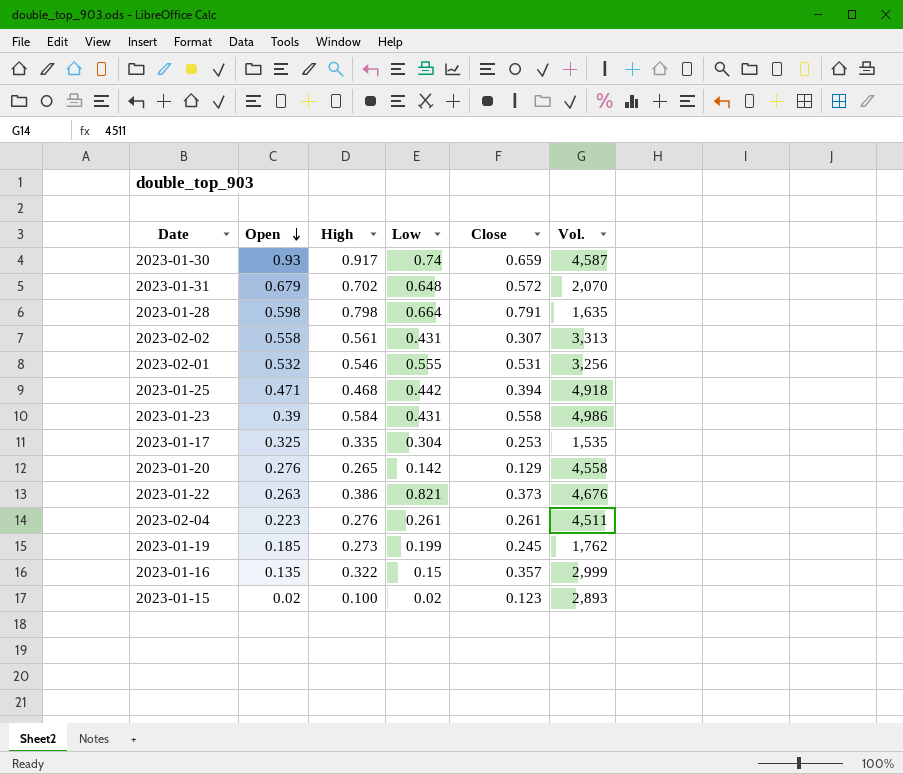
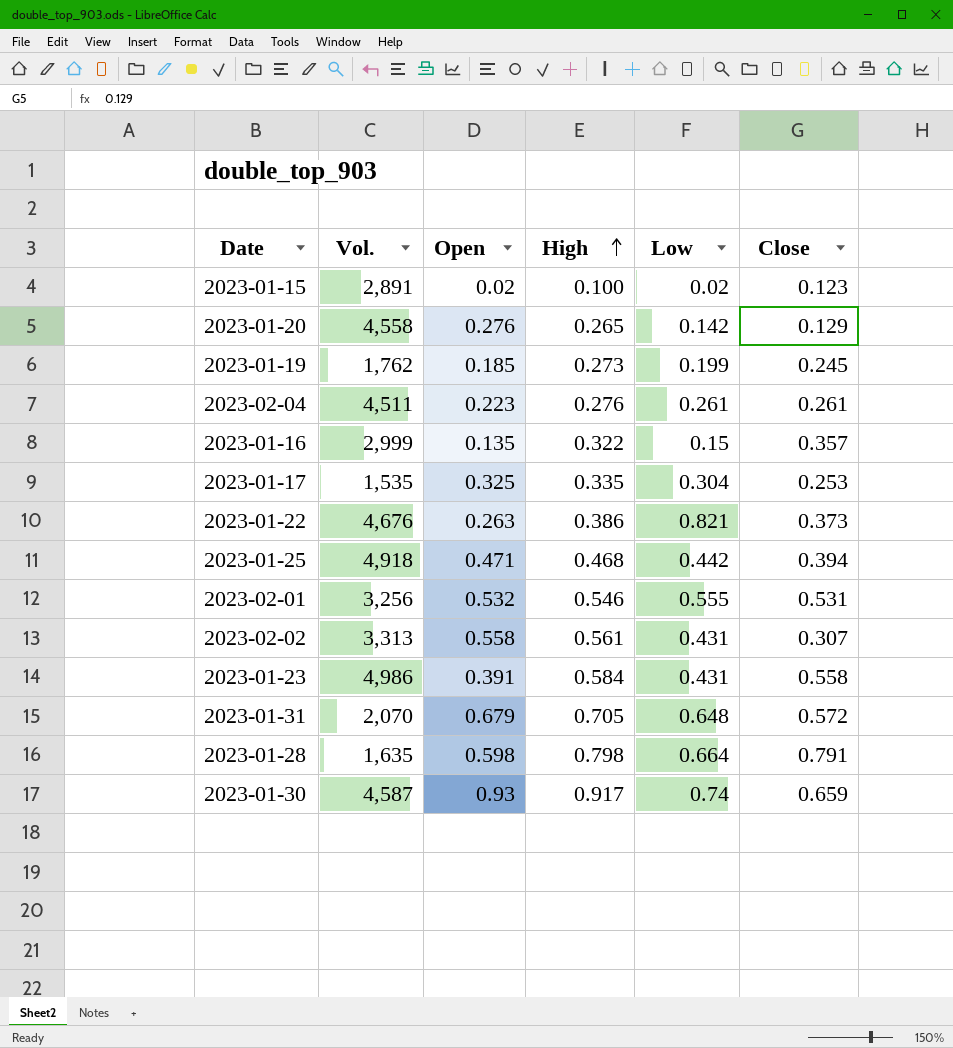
row order: Open descending -> High ascending
column Vol. | position: 6 -> 2
2023-01-15 | Vol.: 2,893 -> 2,891
2023-01-23 | Open: 0.39 -> 0.391
2023-01-31 | High: 0.702 -> 0.705

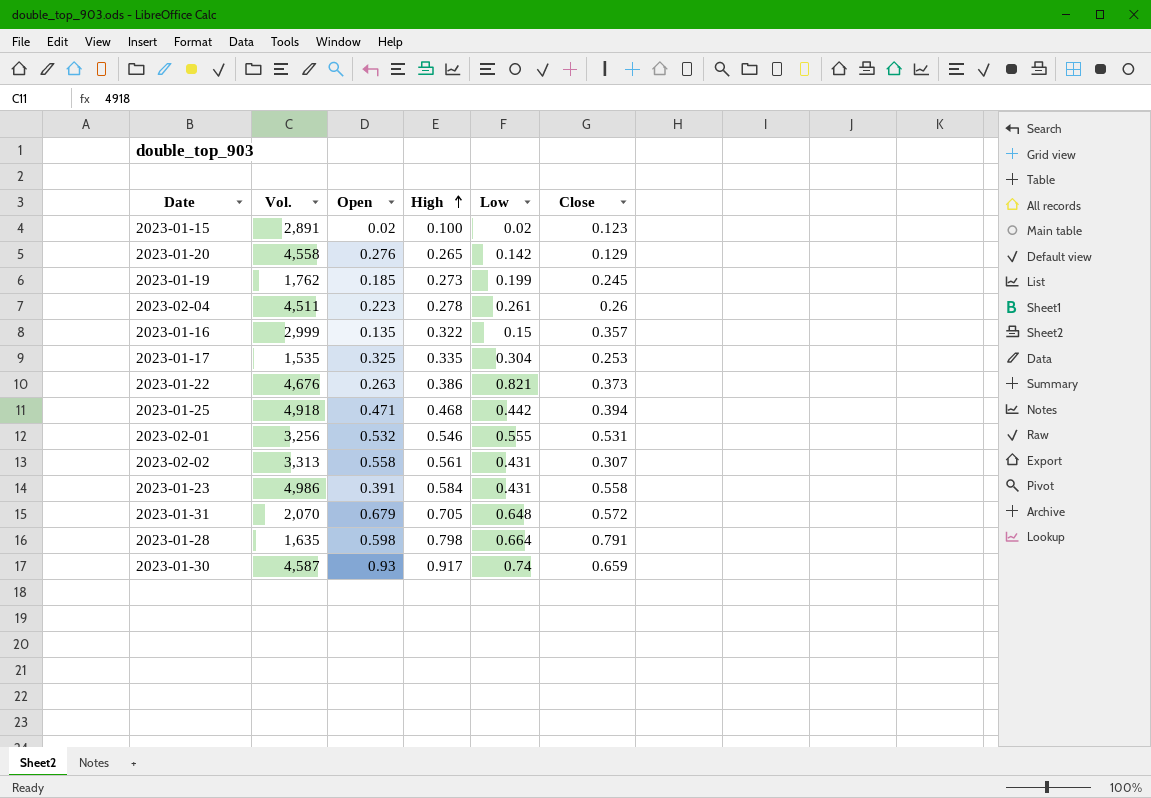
2023-02-04 | High: 0.276 -> 0.278
2023-02-04 | Close: 0.261 -> 0.26

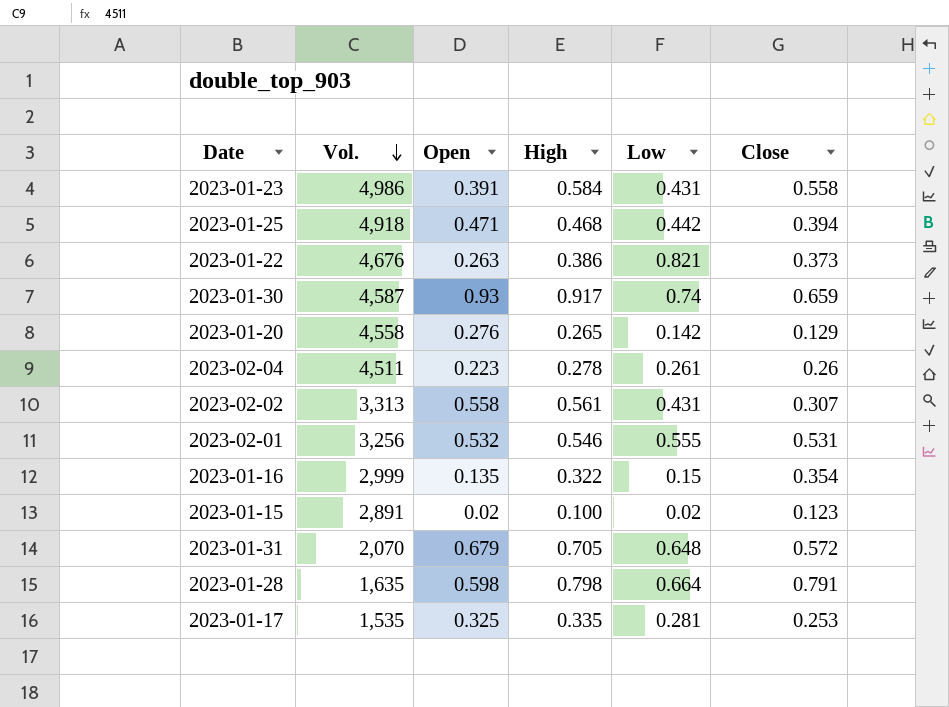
row order: High ascending -> Vol. descending
row 2023-01-19: 1,762 | 0.185 | 0.273 | 0.199 | 0.245 -> none
2023-01-16 | Close: 0.357 -> 0.354
2023-01-17 | Low: 0.304 -> 0.281

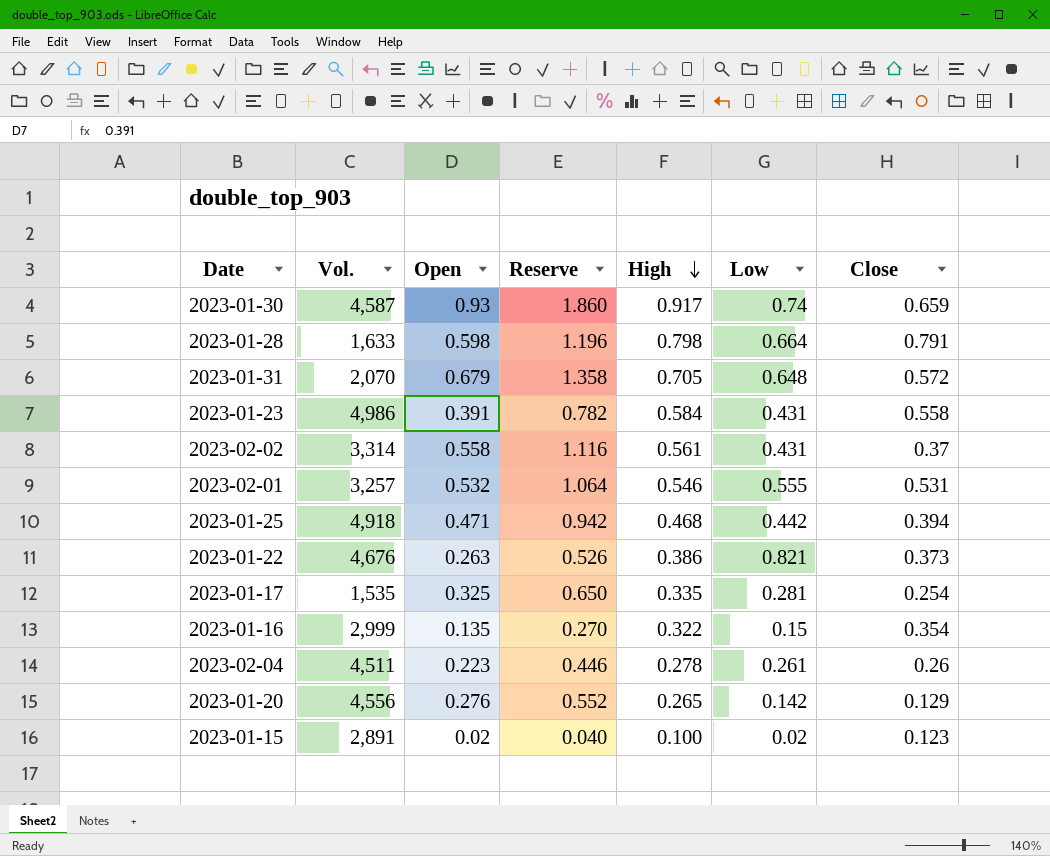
row order: Vol. descending -> High descending
column Reserve | formula: none -> [Open] * 2
2023-01-28 | Vol.: 1,635 -> 1,633
2023-02-02 | Vol.: 3,313 -> 3,314
2023-02-02 | Close: 0.307 -> 0.37
2023-02-01 | Vol.: 3,256 -> 3,257
2023-01-17 | Close: 0.253 -> 0.254
2023-01-20 | Vol.: 4,558 -> 4,556

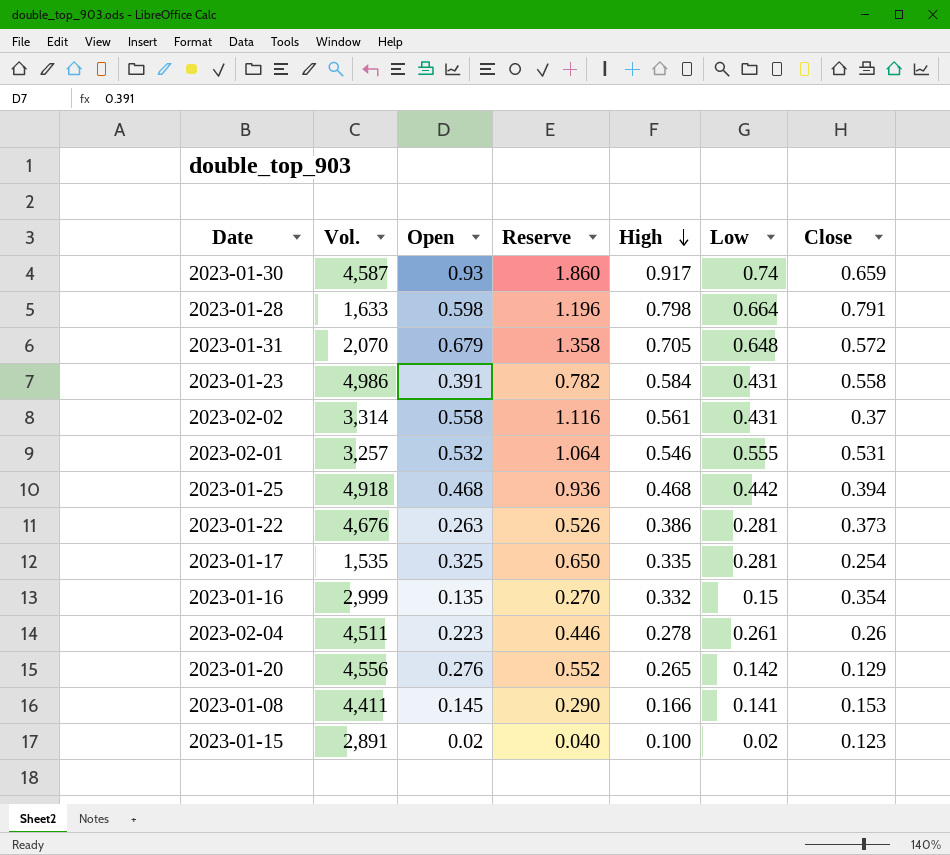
2023-01-25 | Open: 0.471 -> 0.468
2023-01-25 | Reserve: 0.942 -> 0.936
2023-01-22 | Low: 0.821 -> 0.281
2023-01-16 | High: 0.322 -> 0.332
row 2023-01-08: none -> 4,411 | 0.145 | 0.290 | 0.166 | 0.141 | 0.153

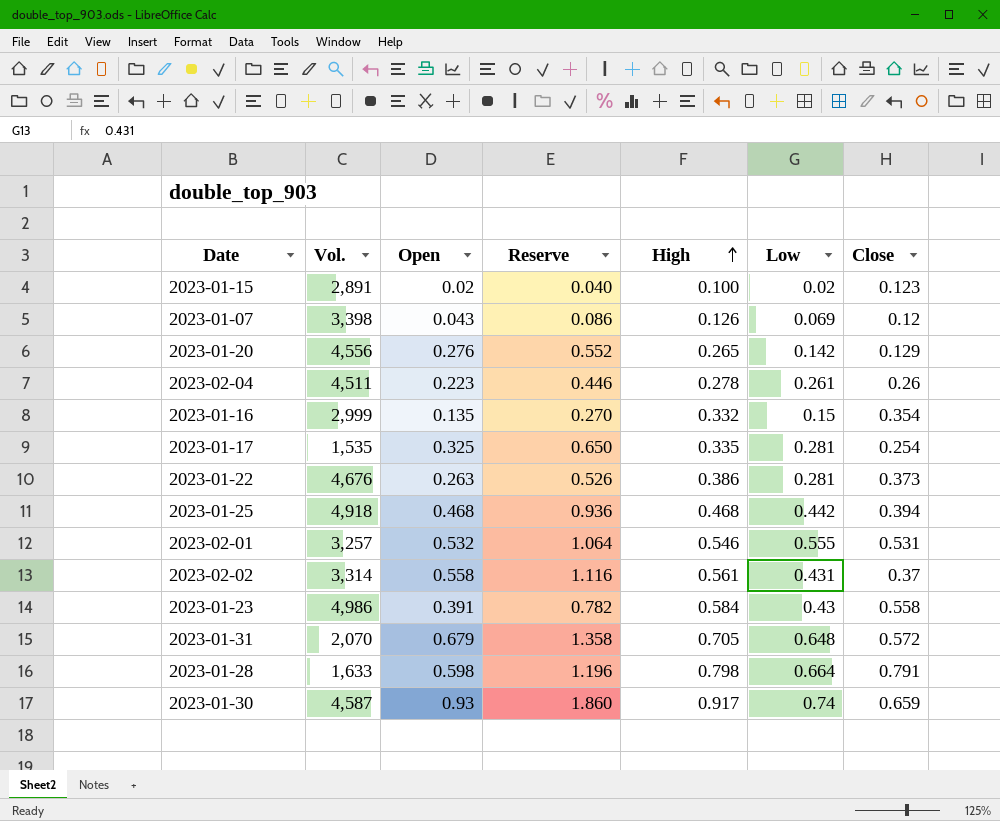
row order: High descending -> High ascending
row 2023-01-08: 4,411 | 0.145 | 0.290 | 0.166 | 0.141 | 0.153 -> none
row 2023-01-07: none -> 3,398 | 0.043 | 0.086 | 0.126 | 0.069 | 0.12
2023-01-23 | Low: 0.431 -> 0.43

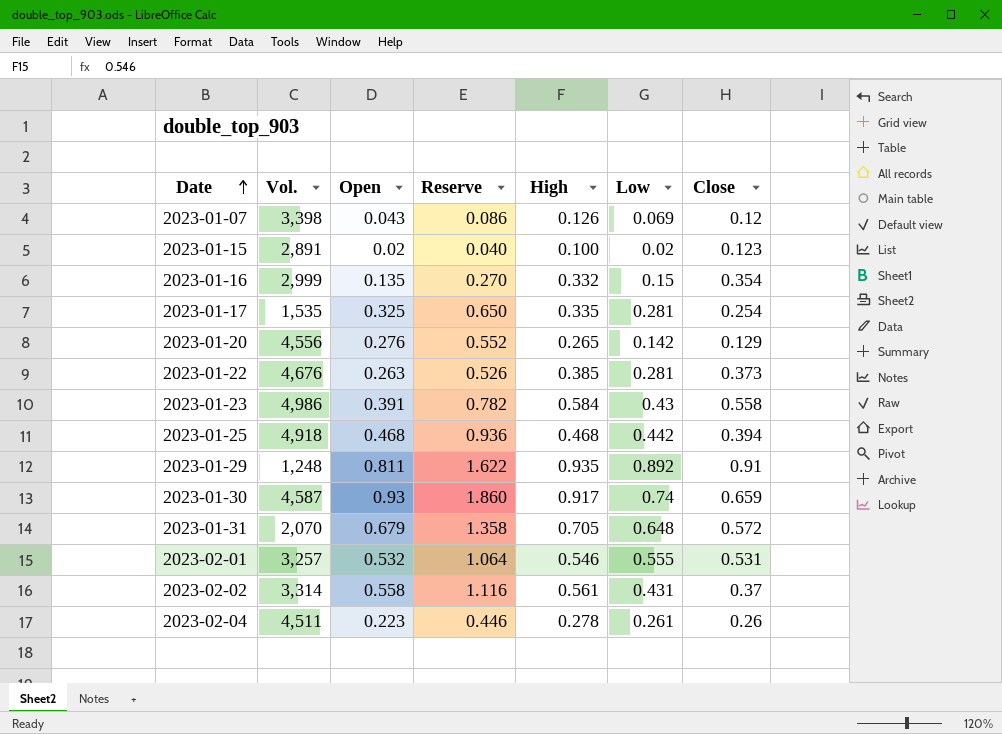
row order: High ascending -> Date ascending
row 2023-01-28: 1,633 | 0.598 | 1.196 | 0.798 | 0.664 | 0.791 -> none
2023-01-22 | High: 0.386 -> 0.385
row 2023-01-29: none -> 1,248 | 0.811 | 1.622 | 0.935 | 0.892 | 0.91

